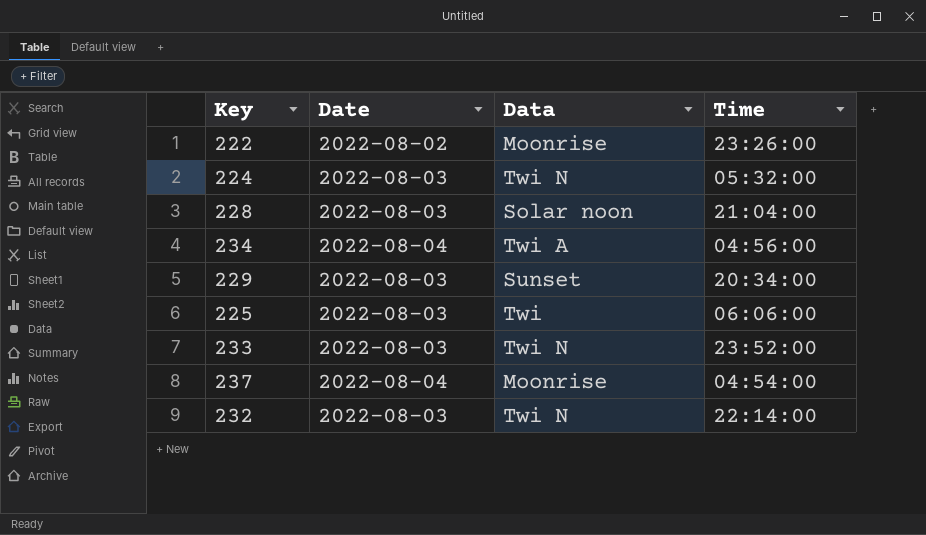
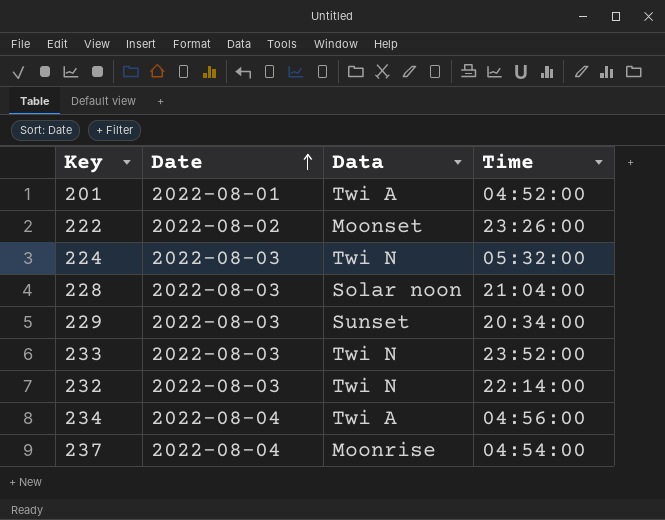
row order: none -> Date ascending
row 225: 2022-08-03 | Twi | 06:06:00 -> none
row 201: none -> 2022-08-01 | Twi A | 04:52:00
222 | Data: Moonrise -> Moonset

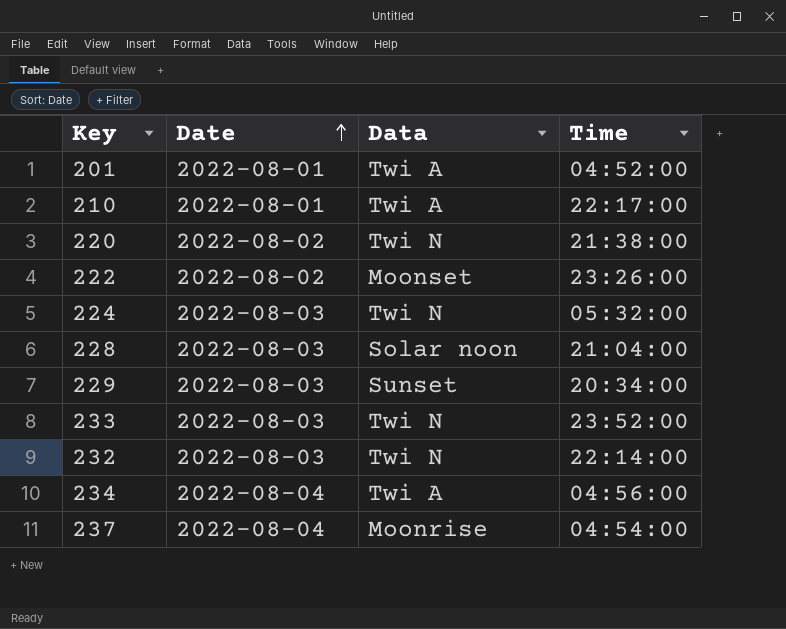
row 210: none -> 2022-08-01 | Twi A | 22:17:00
row 220: none -> 2022-08-02 | Twi N | 21:38:00

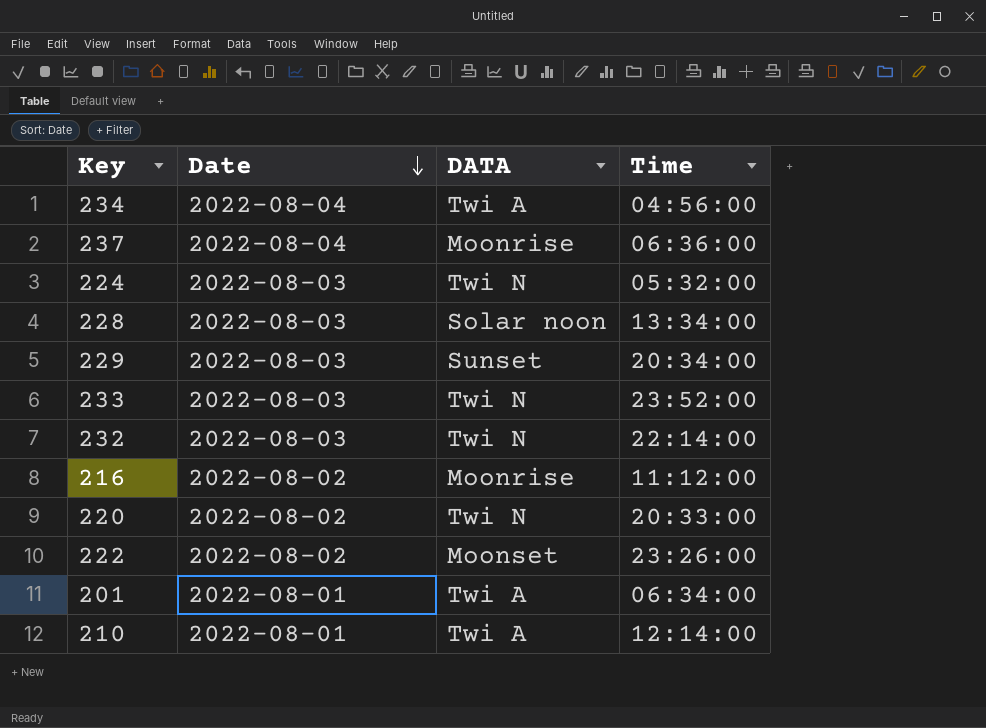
row order: Date ascending -> Date descending
column name: Data -> DATA
237 | Time: 04:54:00 -> 06:36:00
228 | Time: 21:04:00 -> 13:34:00
row 216: none -> 2022-08-02 | Moonrise | 11:12:00
220 | Time: 21:38:00 -> 20:33:00
201 | Time: 04:52:00 -> 06:34:00
210 | Time: 22:17:00 -> 12:14:00

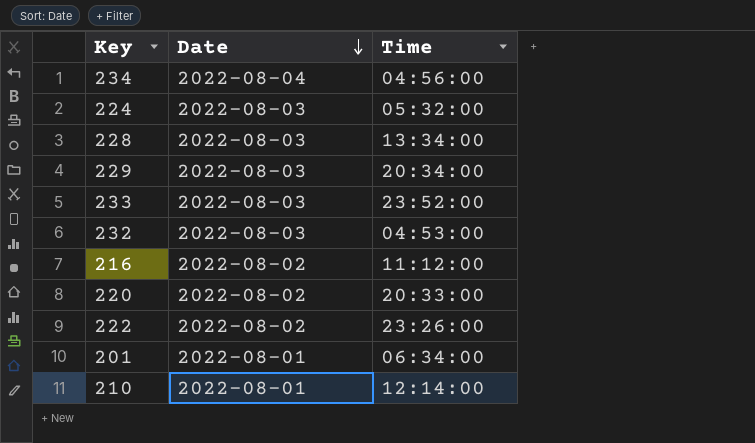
column DATA | position: 3 -> none
row 237: 2022-08-04 | Moonrise | 06:36:00 -> none
232 | Time: 22:14:00 -> 04:53:00

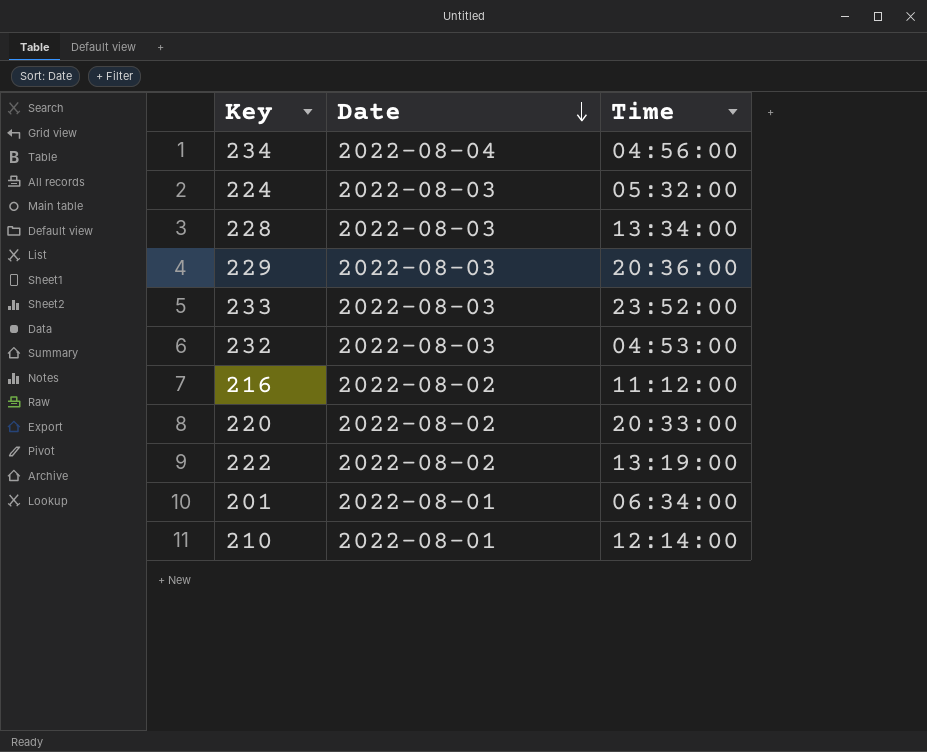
229 | Time: 20:34:00 -> 20:36:00
222 | Time: 23:26:00 -> 13:19:00

